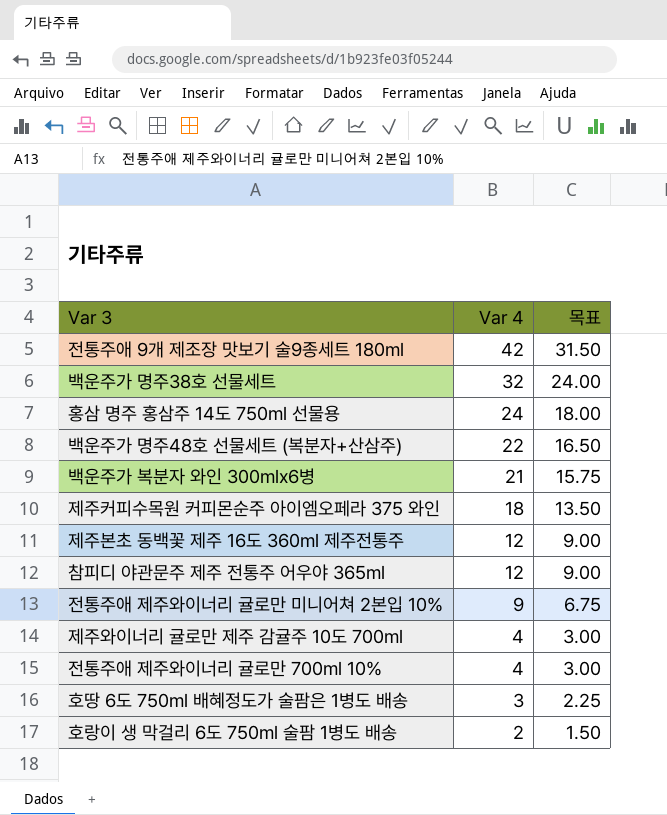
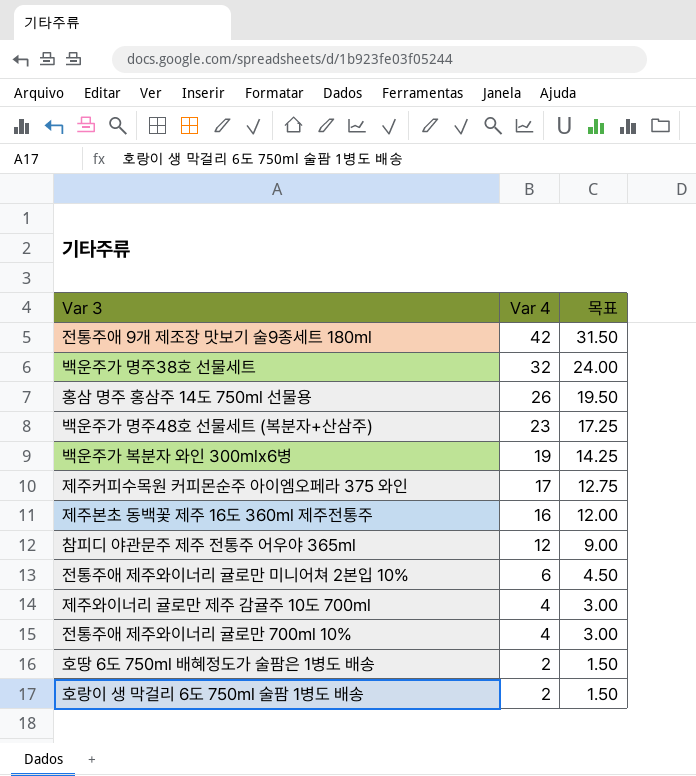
홍삼 명주 홍삼주 14도 750ml 선물용 | Var 4: 24 -> 26
홍삼 명주 홍삼주 14도 750ml 선물용 | 목표: 18.00 -> 19.50
백운주가 명주48호 선물세트 (복분자+산삼주) | Var 4: 22 -> 23
백운주가 명주48호 선물세트 (복분자+산삼주) | 목표: 16.50 -> 17.25
백운주가 복분자 와인 300mlx6병 | Var 4: 21 -> 19
백운주가 복분자 와인 300mlx6병 | 목표: 15.75 -> 14.25
제주커피수목원 커피몬순주 아이엠오페라 375 와인 | Var 4: 18 -> 17
제주커피수목원 커피몬순주 아이엠오페라 375 와인 | 목표: 13.50 -> 12.75
제주본초 동백꽃 제주 16도 360ml 제주전통주 | Var 4: 12 -> 16
제주본초 동백꽃 제주 16도 360ml 제주전통주 | 목표: 9.00 -> 12.00
전통주애 제주와이너리 귤로만 미니어쳐 2본입 10% | Var 4: 9 -> 6
전통주애 제주와이너리 귤로만 미니어쳐 2본입 10% | 목표: 6.75 -> 4.50
호땅 6도 750ml 배혜정도가 술팜은 1병도 배송 | Var 4: 3 -> 2
호땅 6도 750ml 배혜정도가 술팜은 1병도 배송 | 목표: 2.25 -> 1.50

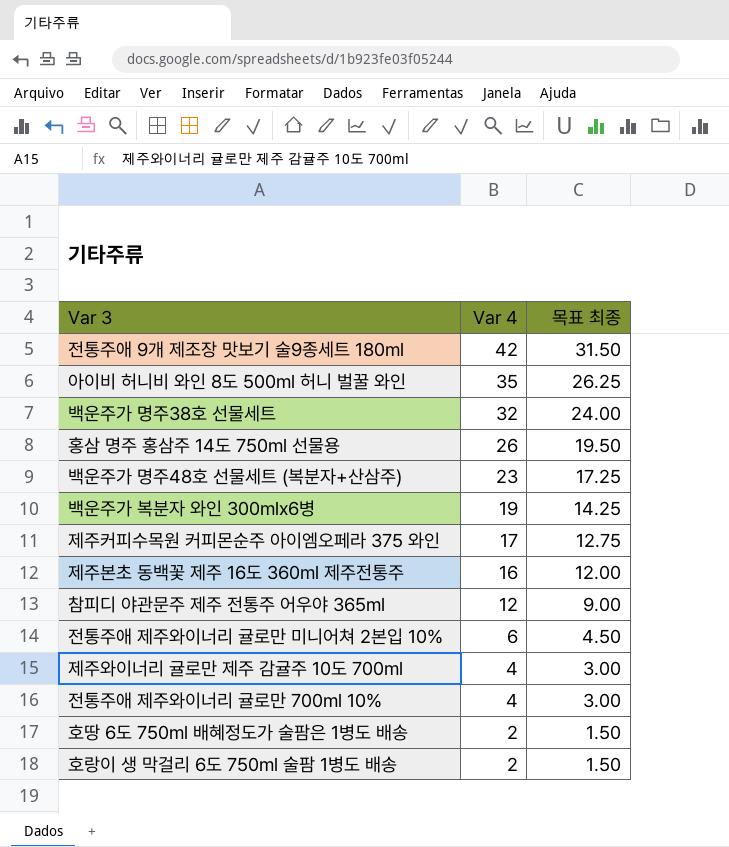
column name: 목표 -> 목표 최종
row 아이비 허니비 와인 8도 500ml 허니 벌꿀 와인: none -> 35 | 26.25

